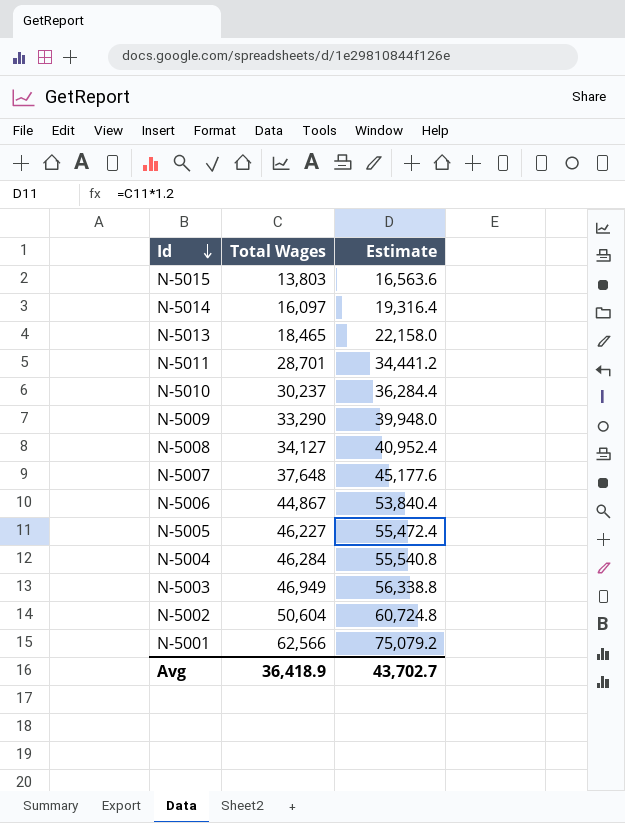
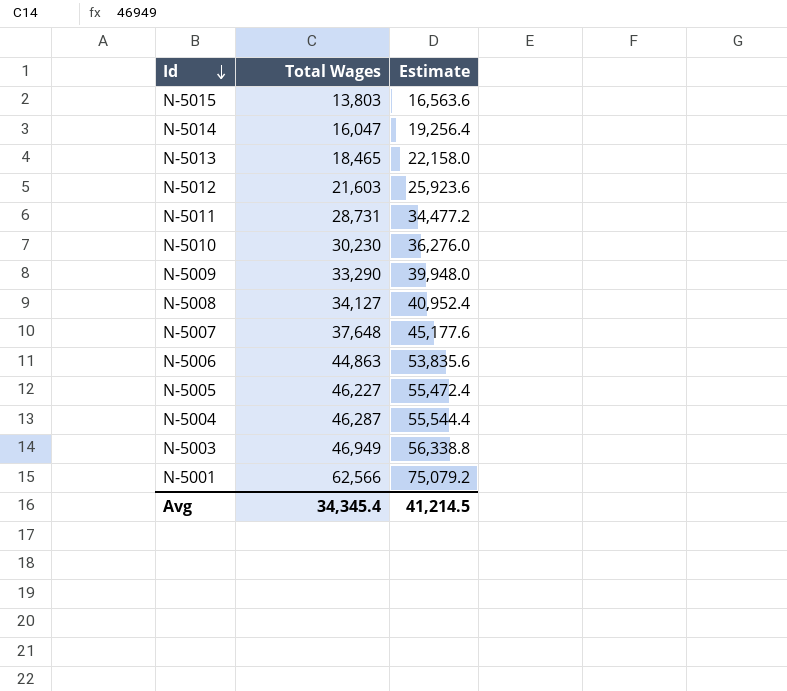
row N-5002: 50,604 | 60,724.8 -> none
N-5014 | Total Wages: 16,097 -> 16,047
N-5014 | Estimate: 19,316.4 -> 19,256.4
row N-5012: none -> 21,603 | 25,923.6
N-5011 | Total Wages: 28,701 -> 28,731
N-5011 | Estimate: 34,441.2 -> 34,477.2
N-5010 | Total Wages: 30,237 -> 30,230
N-5010 | Estimate: 36,284.4 -> 36,276.0
N-5006 | Total Wages: 44,867 -> 44,863
N-5006 | Estimate: 53,840.4 -> 53,835.6
N-5004 | Total Wages: 46,284 -> 46,287
N-5004 | Estimate: 55,540.8 -> 55,544.4
Avg | Total Wages: 36,418.9 -> 34,345.4
Avg | Estimate: 43,702.7 -> 41,214.5

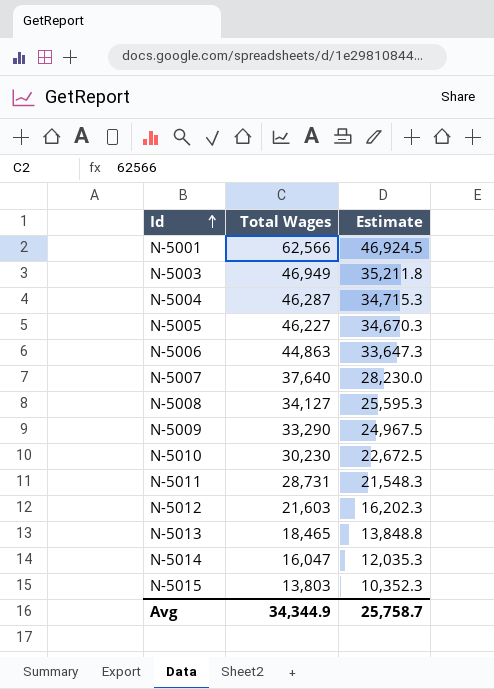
row order: Id descending -> Id ascending
column Estimate | formula: [Total Wages] * 1.2 -> [Total Wages] * 0.75
N-5007 | Total Wages: 37,648 -> 37,640
Avg | Total Wages: 34,345.4 -> 34,344.9
Avg | Estimate: 41,214.5 -> 25,758.7

